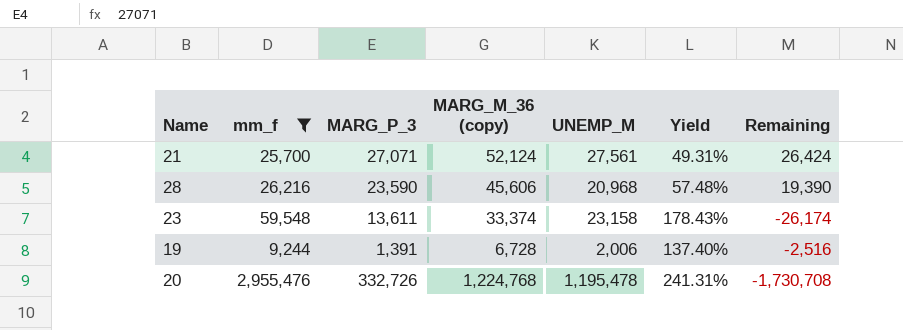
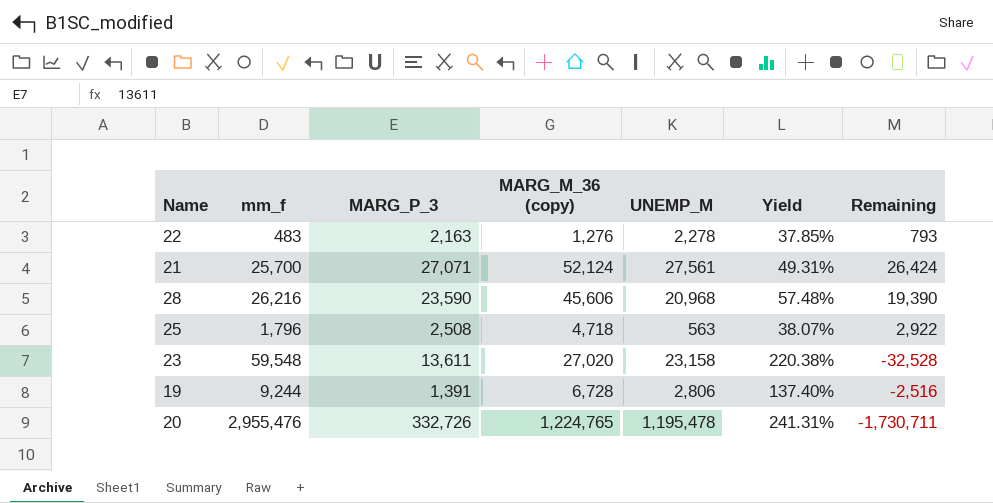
filter: mm_f >= 9,244 -> none
23 | MARG_M_36 (copy): 33,374 -> 27,020
23 | Yield: 178.43% -> 220.38%
23 | Remaining: -26,174 -> -32,528
19 | UNEMP_M: 2,006 -> 2,806
20 | MARG_M_36 (copy): 1,224,768 -> 1,224,765
20 | Remaining: -1,730,708 -> -1,730,711

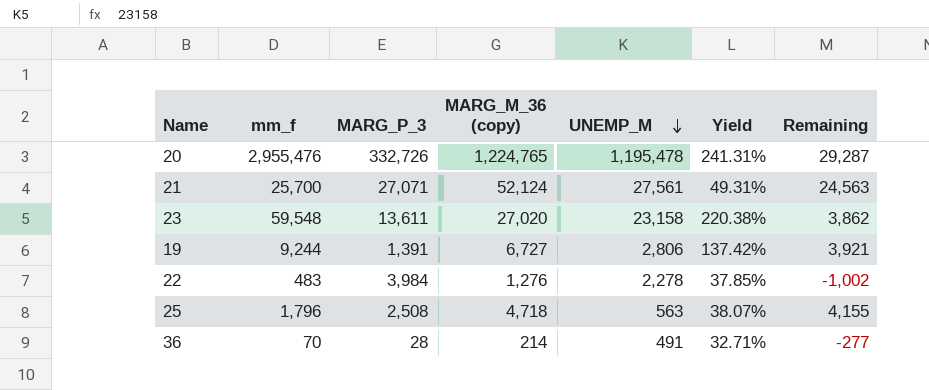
row order: none -> UNEMP_M descending
column Remaining | formula: [MARG_M_36 (copy)] - [mm_f] -> [MARG_M_36 (copy)] - [UNEMP_M]
row 28: 26,216 | 23,590 | 45,606 | 20,968 | 57.48% | 19,390 -> none
19 | MARG_M_36 (copy): 6,728 -> 6,727
19 | Yield: 137.40% -> 137.42%
22 | MARG_P_3: 2,163 -> 3,984
row 36: none -> 70 | 28 | 214 | 491 | 32.71% | -277

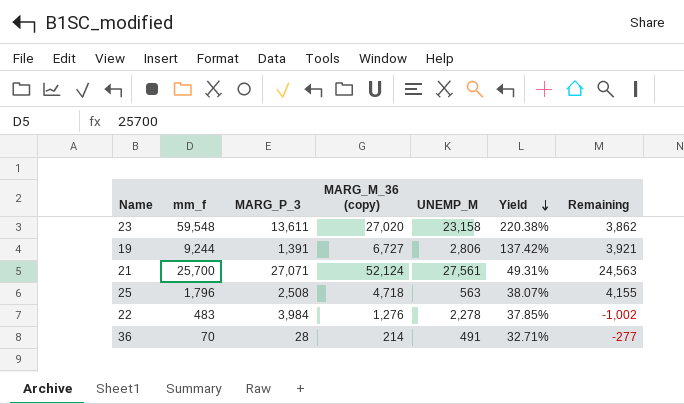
row order: UNEMP_M descending -> Yield descending
row 20: 2,955,476 | 332,726 | 1,224,765 | 1,195,478 | 241.31% | 29,287 -> none

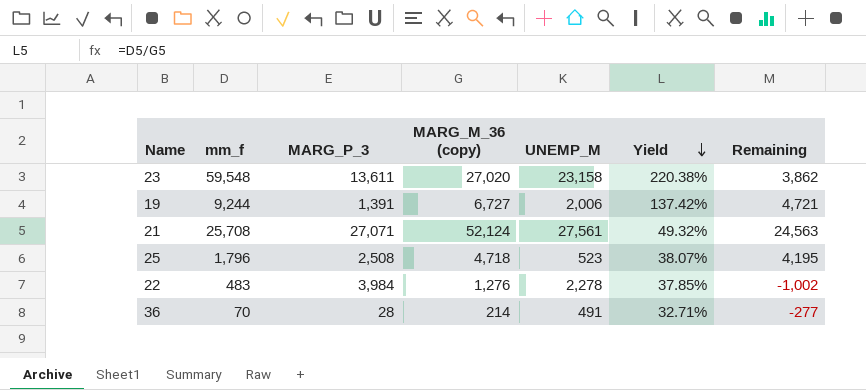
19 | UNEMP_M: 2,806 -> 2,006
19 | Remaining: 3,921 -> 4,721
21 | mm_f: 25,700 -> 25,708
21 | Yield: 49.31% -> 49.32%
25 | UNEMP_M: 563 -> 523
25 | Remaining: 4,155 -> 4,195

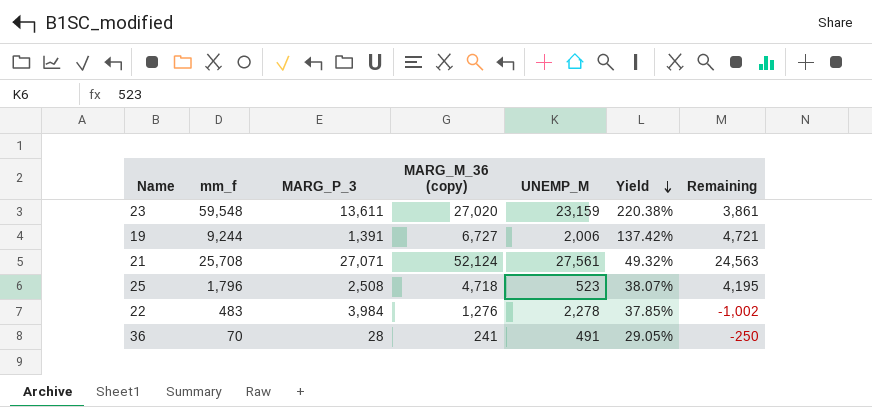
23 | UNEMP_M: 23,158 -> 23,159
23 | Remaining: 3,862 -> 3,861
36 | MARG_M_36 (copy): 214 -> 241
36 | Yield: 32.71% -> 29.05%
36 | Remaining: -277 -> -250

